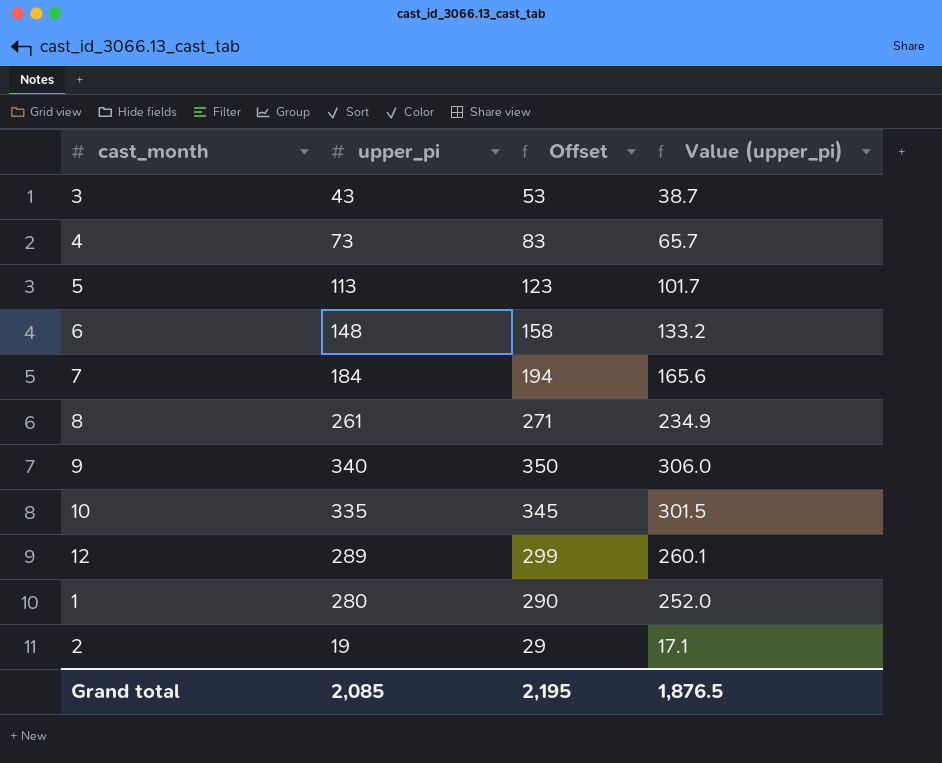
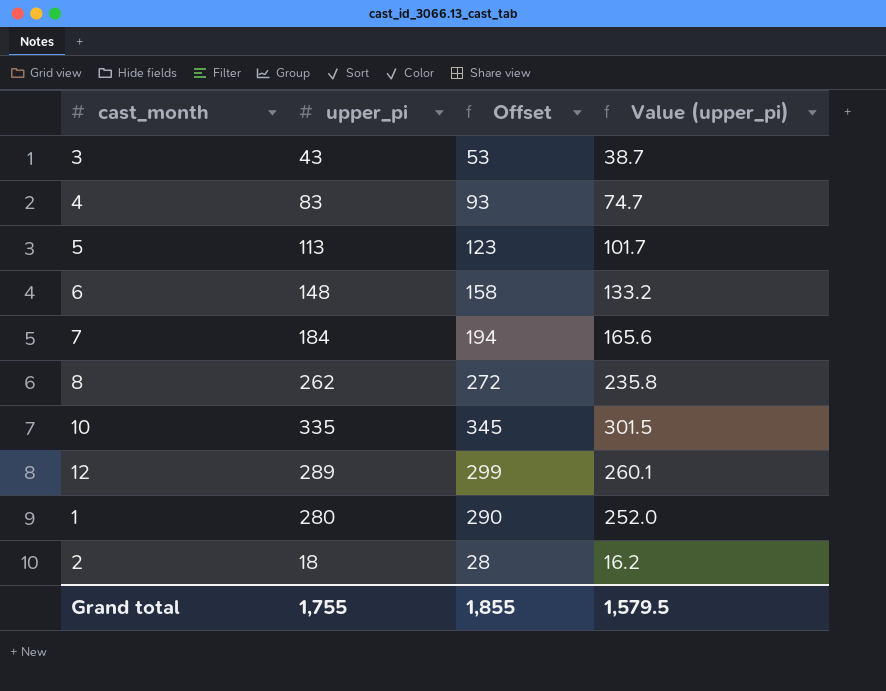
row 9: 340 | 350 | 306.0 -> none
4 | upper_pi: 73 -> 83
4 | Offset: 83 -> 93
4 | Value (upper_pi): 65.7 -> 74.7
8 | upper_pi: 261 -> 262
8 | Offset: 271 -> 272
8 | Value (upper_pi): 234.9 -> 235.8
2 | upper_pi: 19 -> 18
2 | Offset: 29 -> 28
2 | Value (upper_pi): 17.1 -> 16.2
Grand total | upper_pi: 2,085 -> 1,755
Grand total | Offset: 2,195 -> 1,855
Grand total | Value (upper_pi): 1,876.5 -> 1,579.5

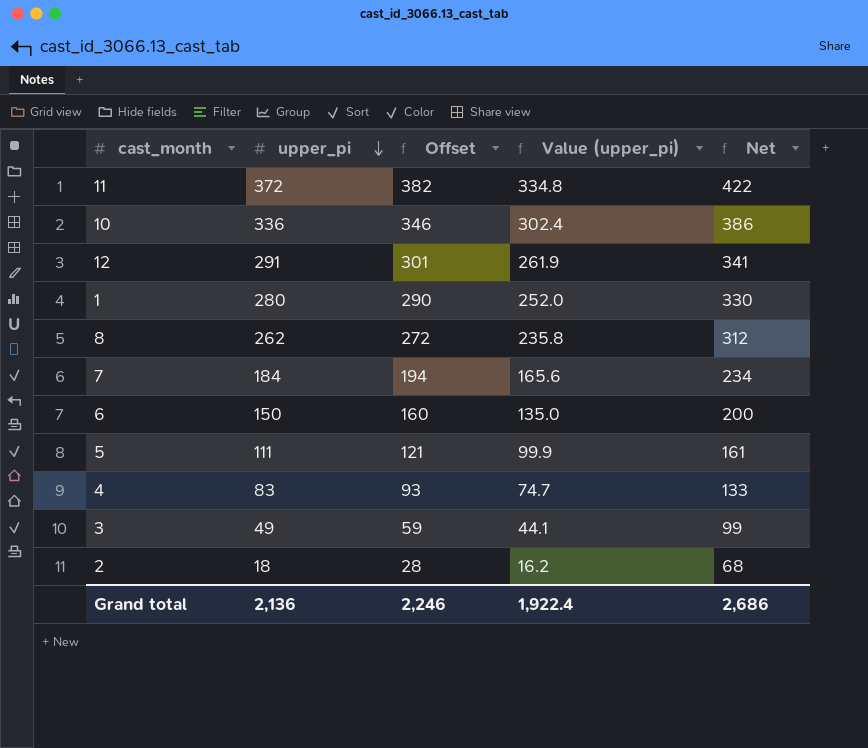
row order: none -> upper_pi descending
column Net | formula: none -> [upper_pi] + 50
row 11: none -> 372 | 382 | 334.8 | 422
10 | upper_pi: 335 -> 336
10 | Offset: 345 -> 346
10 | Value (upper_pi): 301.5 -> 302.4
12 | upper_pi: 289 -> 291
12 | Offset: 299 -> 301
12 | Value (upper_pi): 260.1 -> 261.9
6 | upper_pi: 148 -> 150
6 | Offset: 158 -> 160
6 | Value (upper_pi): 133.2 -> 135.0
5 | upper_pi: 113 -> 111
5 | Offset: 123 -> 121
5 | Value (upper_pi): 101.7 -> 99.9
3 | upper_pi: 43 -> 49
3 | Offset: 53 -> 59
3 | Value (upper_pi): 38.7 -> 44.1
Grand total | upper_pi: 1,755 -> 2,136
Grand total | Offset: 1,855 -> 2,246
Grand total | Value (upper_pi): 1,579.5 -> 1,922.4

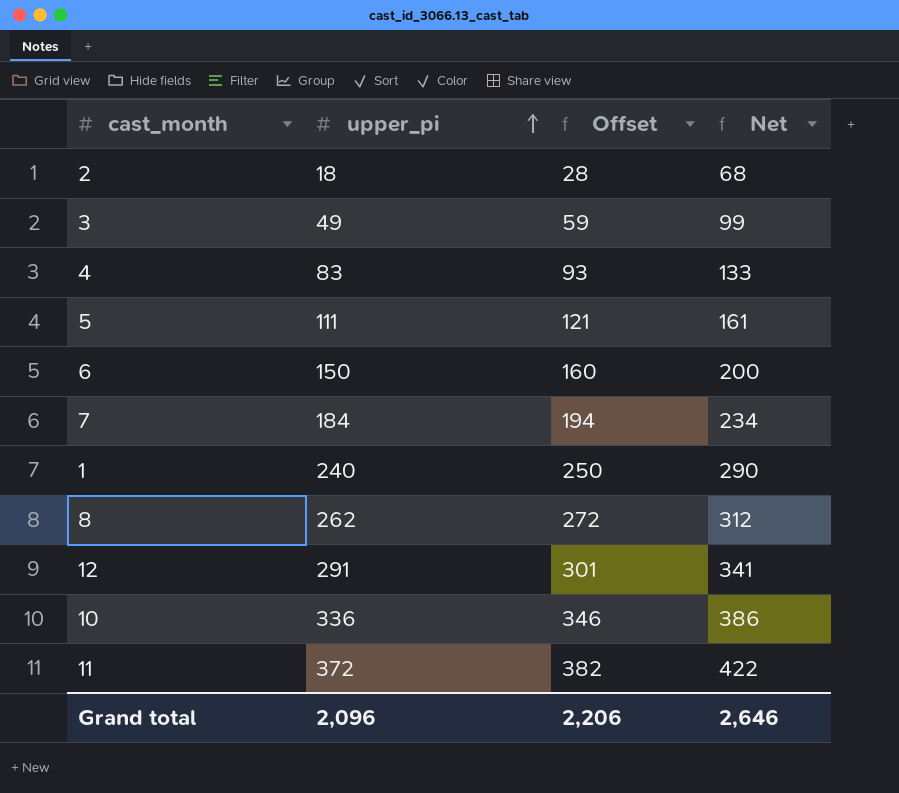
row order: upper_pi descending -> upper_pi ascending
column Value (upper_pi) | formula: [upper_pi] * 0.9 -> none
1 | upper_pi: 280 -> 240
1 | Offset: 290 -> 250
1 | Net: 330 -> 290
Grand total | upper_pi: 2,136 -> 2,096
Grand total | Offset: 2,246 -> 2,206
Grand total | Net: 2,686 -> 2,646

